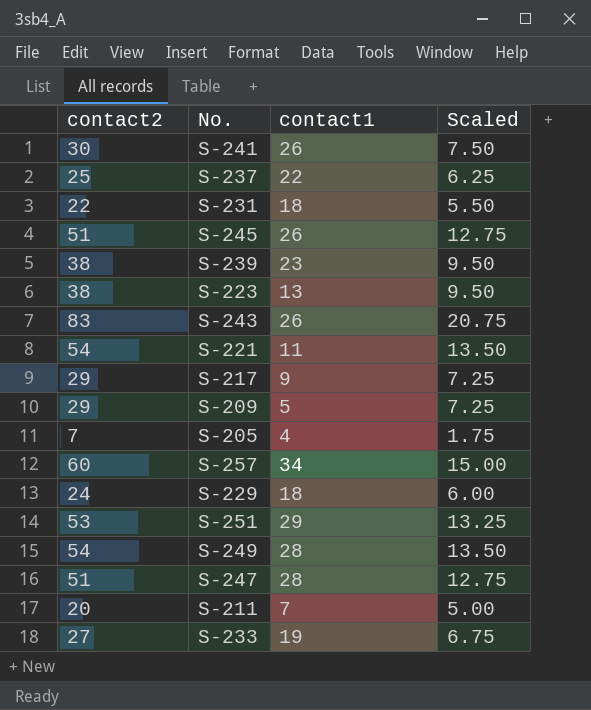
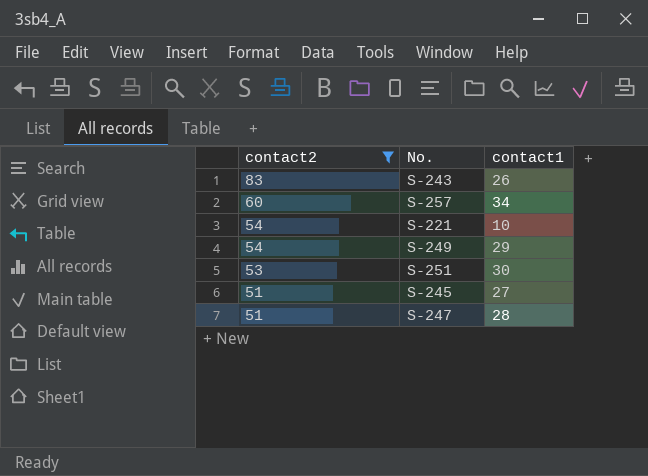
filter: none -> contact2 >= 51
row order: none -> contact2 descending
column Scaled | formula: [contact2] * 0.25 -> none
S-221 | contact1: 11 -> 10
S-249 | contact1: 28 -> 29
S-251 | contact1: 29 -> 30
S-245 | contact1: 26 -> 27

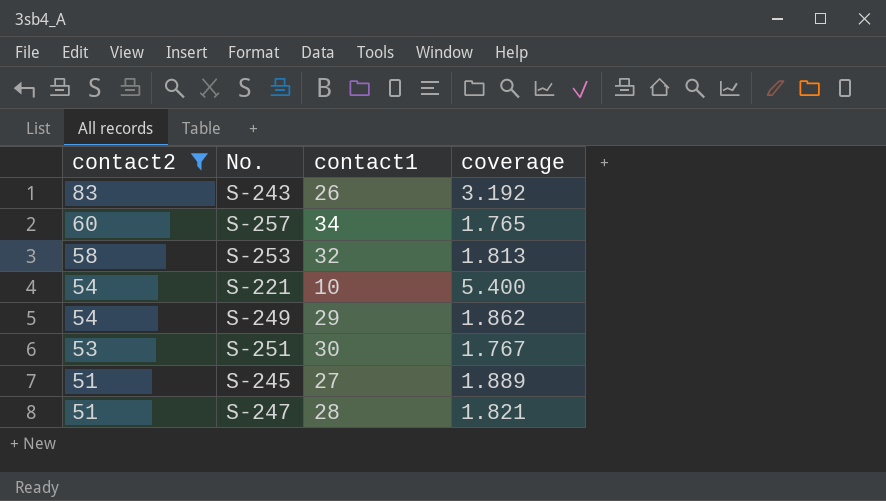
column coverage | formula: none -> [contact2] / [contact1]
row S-253: none -> 58 | 32 | 1.813

